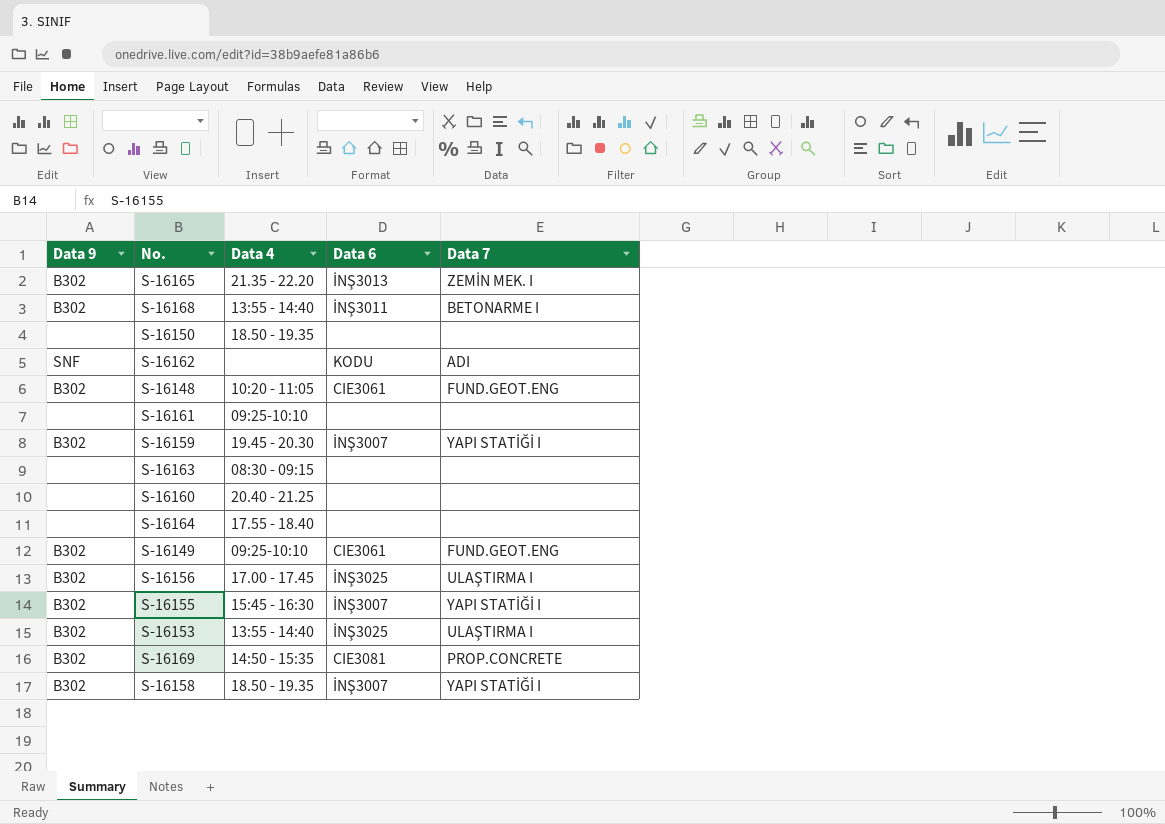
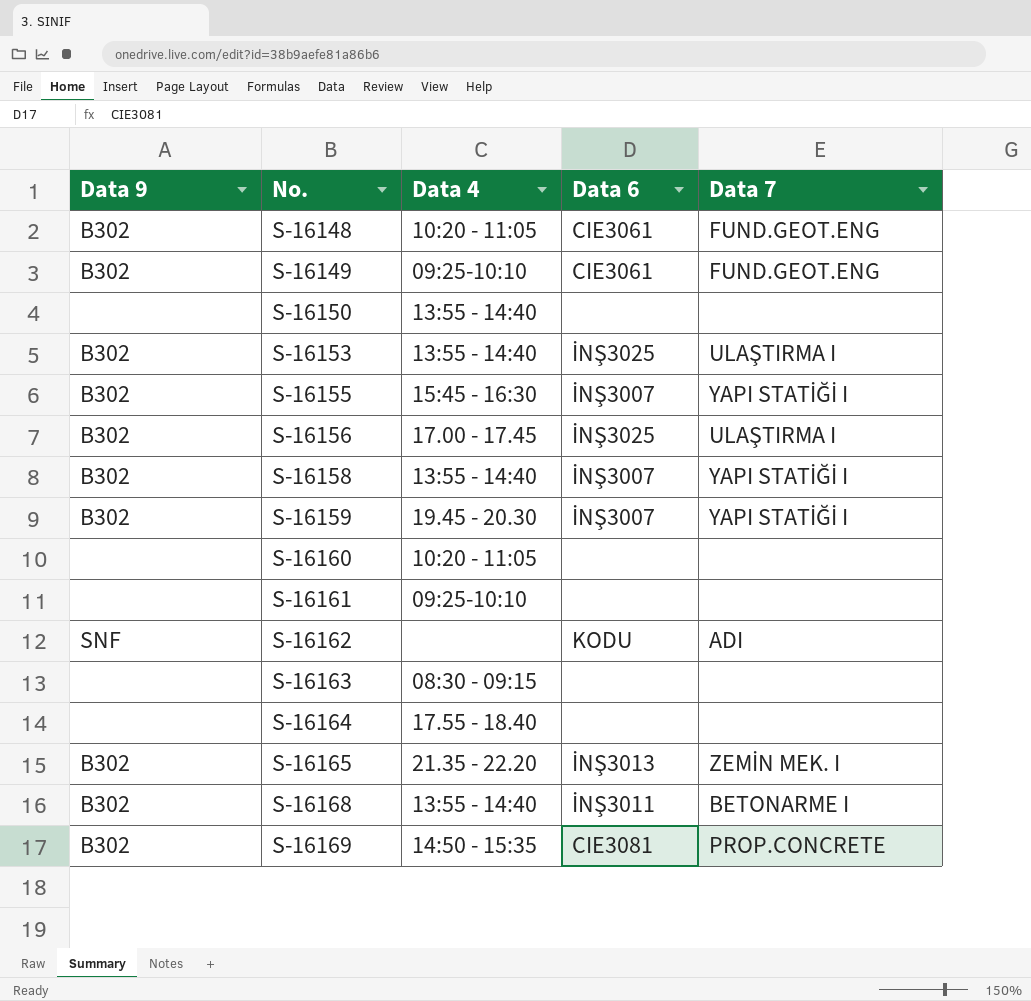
row order: none -> No. ascending
S-16150 | Data 4: 18.50 - 19.35 -> 13:55 - 14:40
S-16158 | Data 4: 18.50 - 19.35 -> 13:55 - 14:40
S-16160 | Data 4: 20.40 - 21.25 -> 10:20 - 11:05

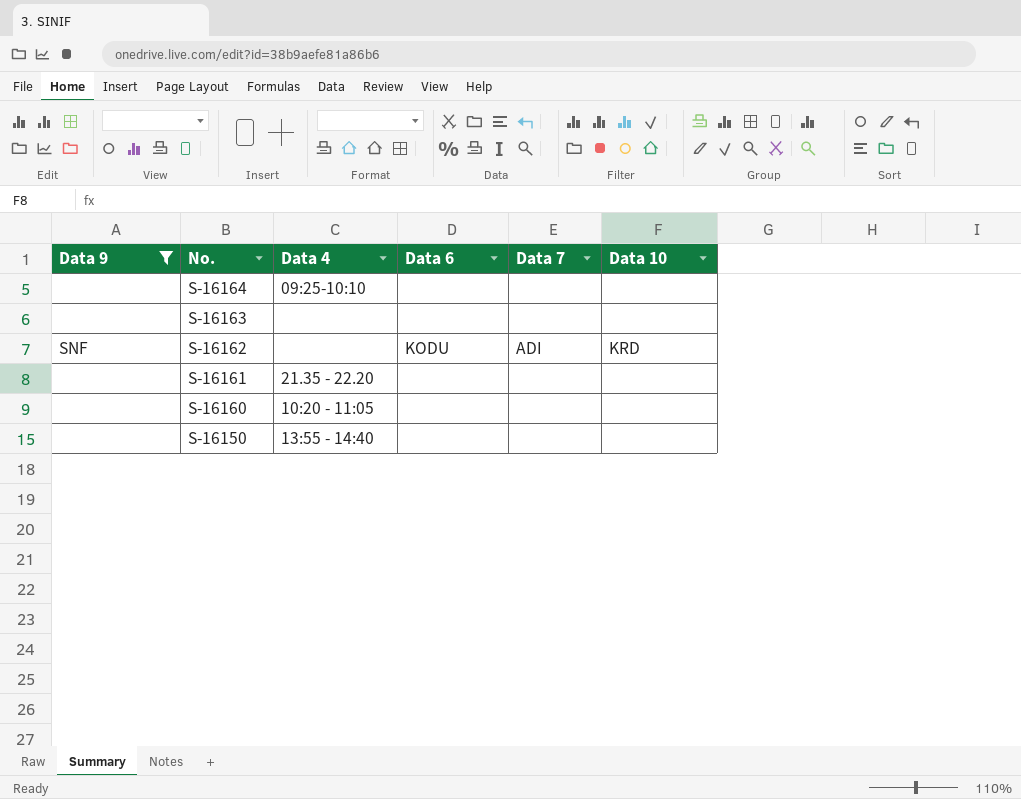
filter: none -> Data 9 != B302
row order: No. ascending -> No. descending
column Data 10 | position: none -> 6
S-16164 | Data 4: 17.55 - 18.40 -> 09:25-10:10
S-16163 | Data 4: 08:30 - 09:15 -> none
S-16161 | Data 4: 09:25-10:10 -> 21.35 - 22.20

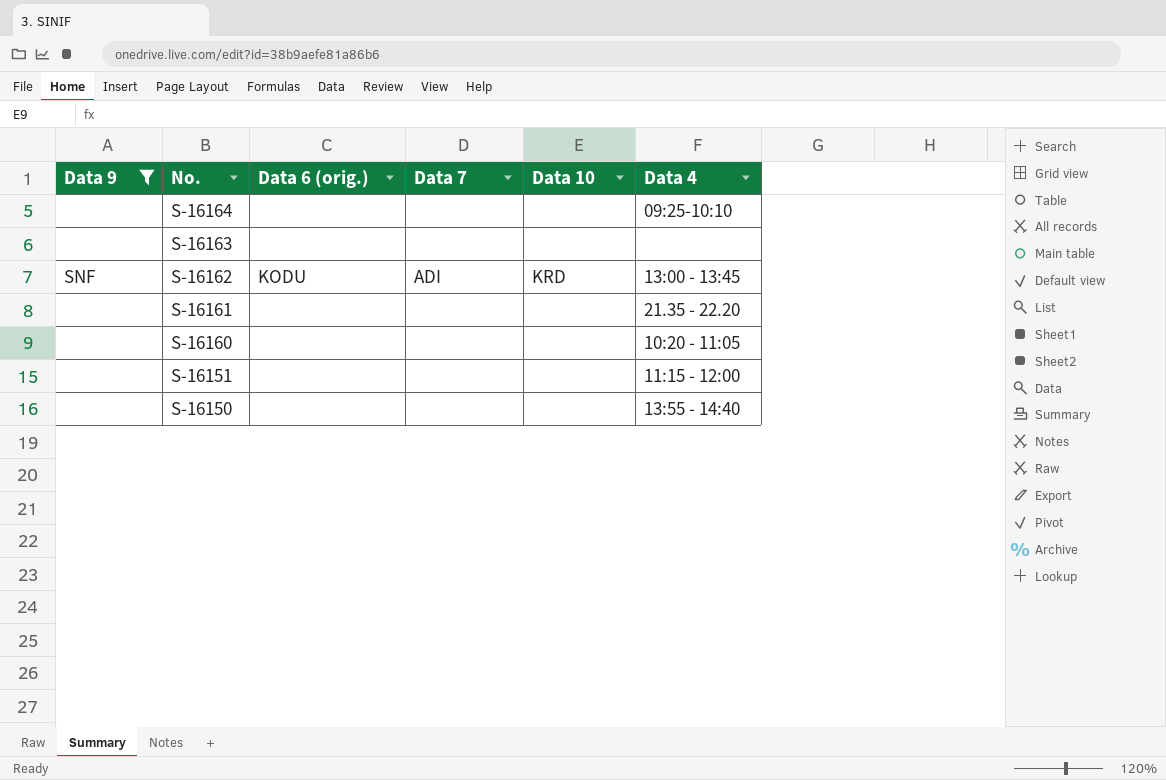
column name: Data 6 -> Data 6 (orig.)
column Data 4 | position: 3 -> 6
S-16162 | Data 4: none -> 13:00 - 13:45
row S-16151: none -> none | none | none | none | 11:15 - 12:00

